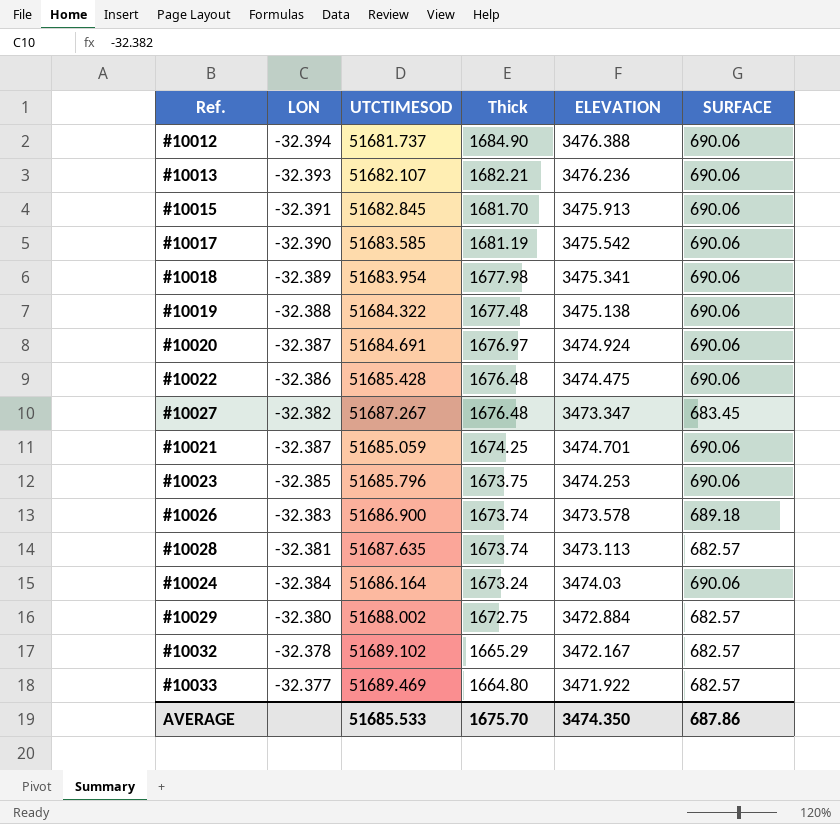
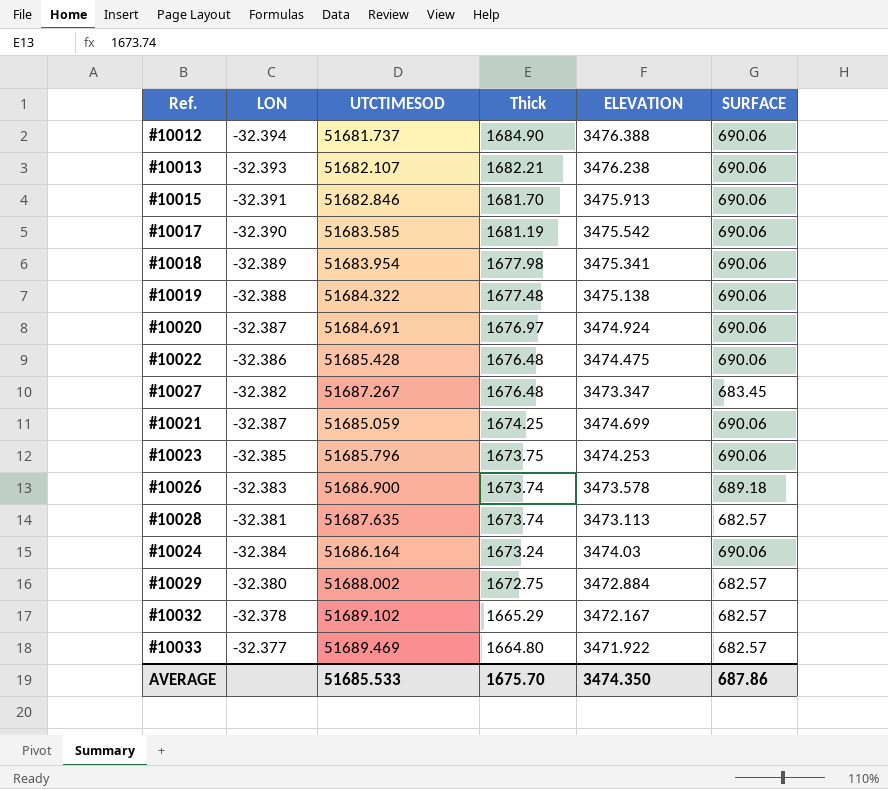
#10013 | ELEVATION: 3476.236 -> 3476.238
#10015 | UTCTIMESOD: 51682.845 -> 51682.846
#10021 | ELEVATION: 3474.701 -> 3474.699

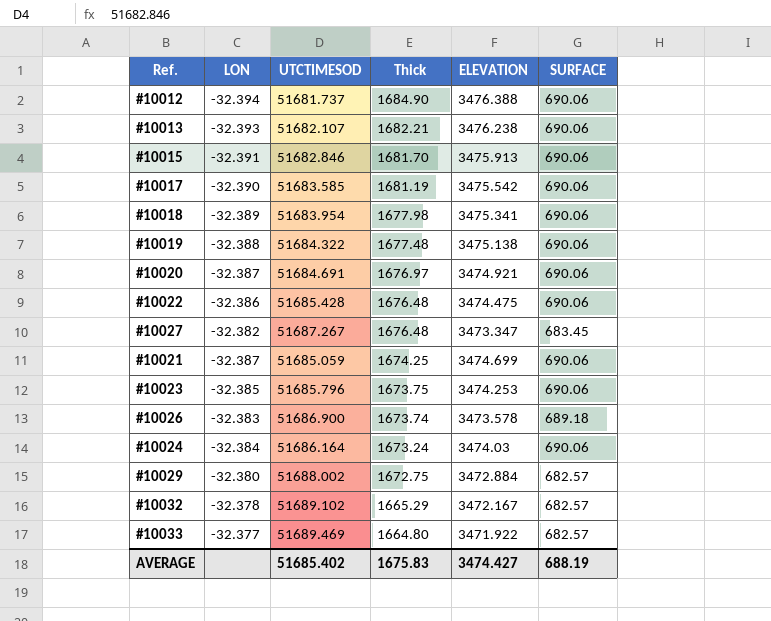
row #10028: -32.381 | 51687.635 | 1673.74 | 3473.113 | 682.57 -> none
#10020 | ELEVATION: 3474.924 -> 3474.921
AVERAGE | UTCTIMESOD: 51685.533 -> 51685.402
AVERAGE | Thick: 1675.70 -> 1675.83
AVERAGE | ELEVATION: 3474.350 -> 3474.427
AVERAGE | SURFACE: 687.86 -> 688.19

